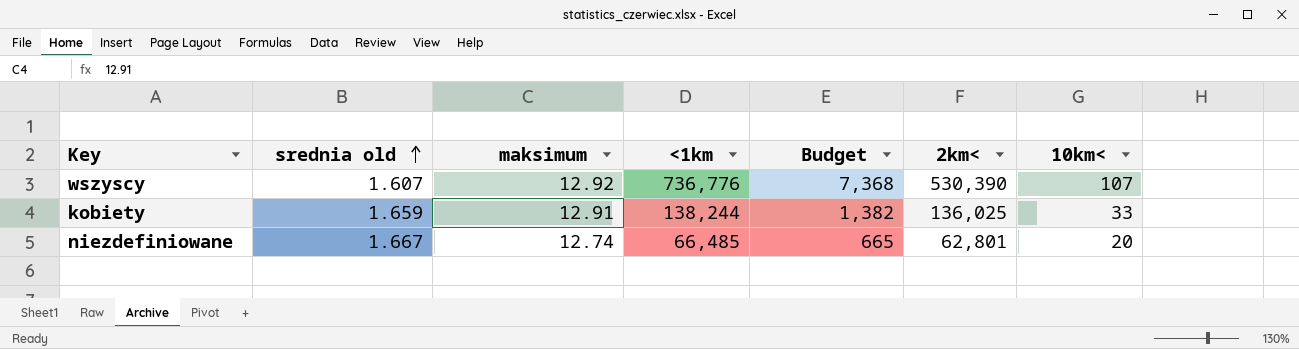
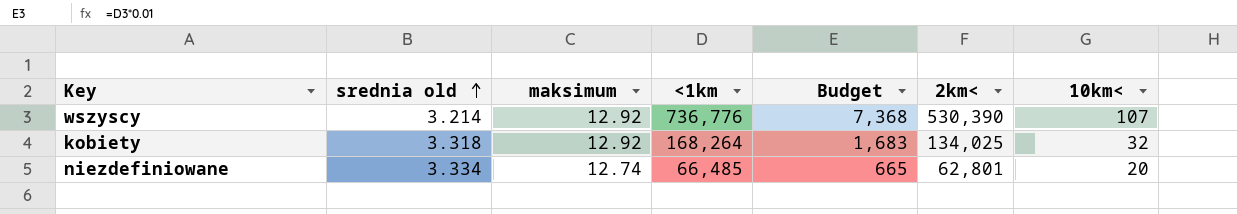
wszyscy | srednia old: 1.607 -> 3.214
kobiety | srednia old: 1.659 -> 3.318
kobiety | maksimum: 12.91 -> 12.92
kobiety | <1km: 138,244 -> 168,264
kobiety | Budget: 1,382 -> 1,683
kobiety | 2km<: 136,025 -> 134,025
kobiety | 10km<: 33 -> 32
niezdefiniowane | srednia old: 1.667 -> 3.334

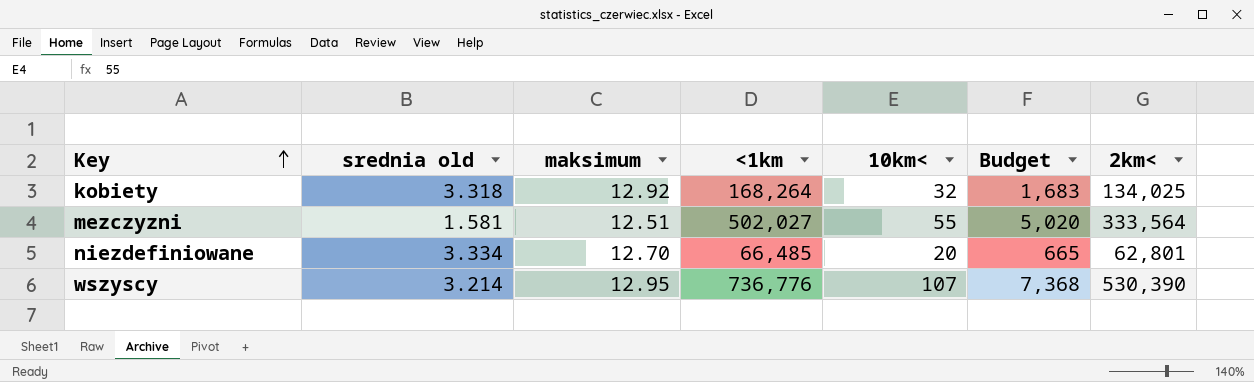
row order: srednia old ascending -> Key ascending
column 10km< | position: 7 -> 5
row mezczyzni: none -> 1.581 | 12.51 | 502,027 | 55 | 5,020 | 333,564
niezdefiniowane | maksimum: 12.74 -> 12.70
wszyscy | maksimum: 12.92 -> 12.95

